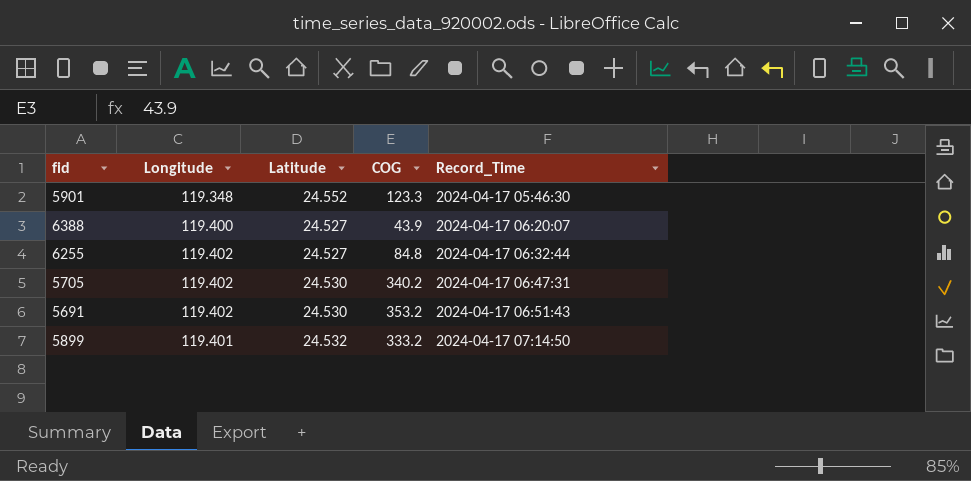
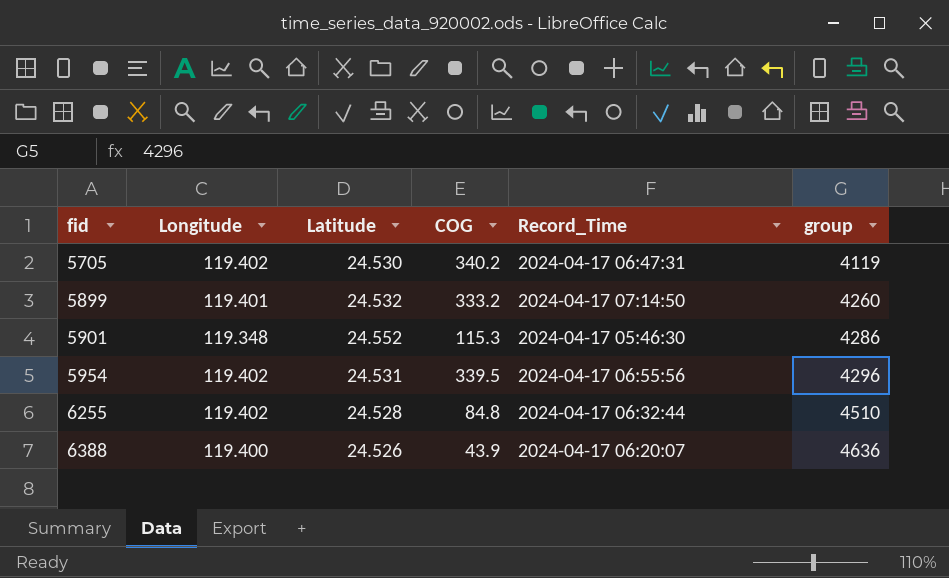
row order: Record_Time ascending -> fid ascending
column group | position: none -> 6
row 5691: 119.402 | 24.530 | 353.2 | 2024-04-17 06:51:43 -> none
5901 | COG: 123.3 -> 115.3
row 5954: none -> 119.402 | 24.531 | 339.5 | 2024-04-17 06:55:56 | 4296
6255 | Latitude: 24.527 -> 24.528
6388 | Latitude: 24.527 -> 24.526

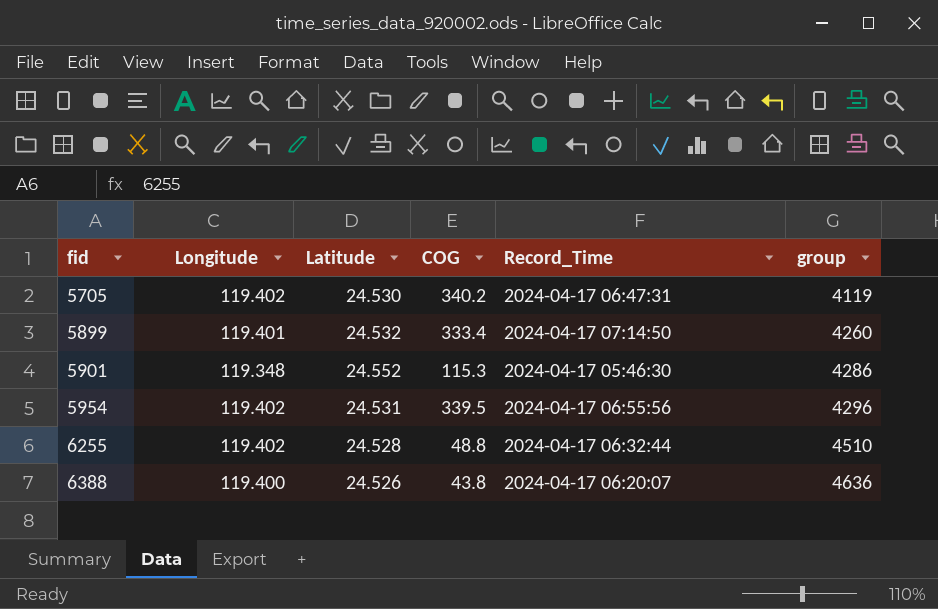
5899 | COG: 333.2 -> 333.4
6255 | COG: 84.8 -> 48.8
6388 | COG: 43.9 -> 43.8

